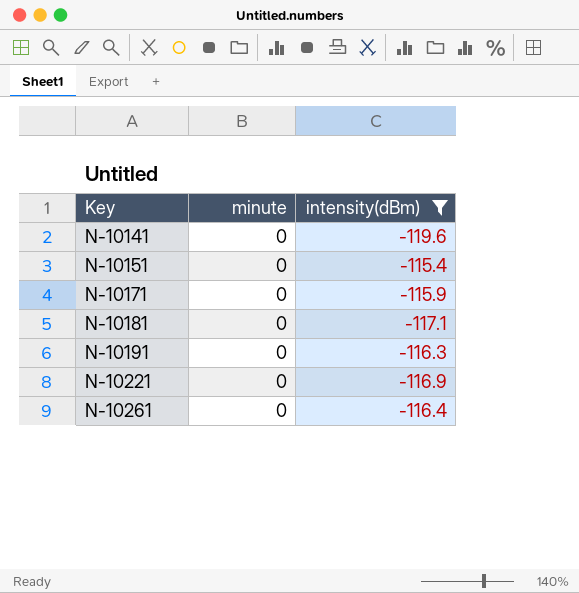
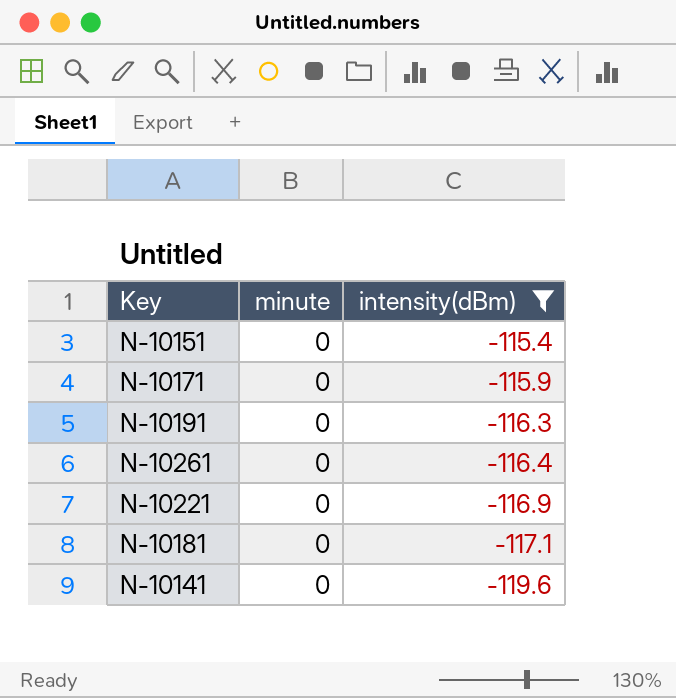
row order: Key ascending -> intensity(dBm) descending

